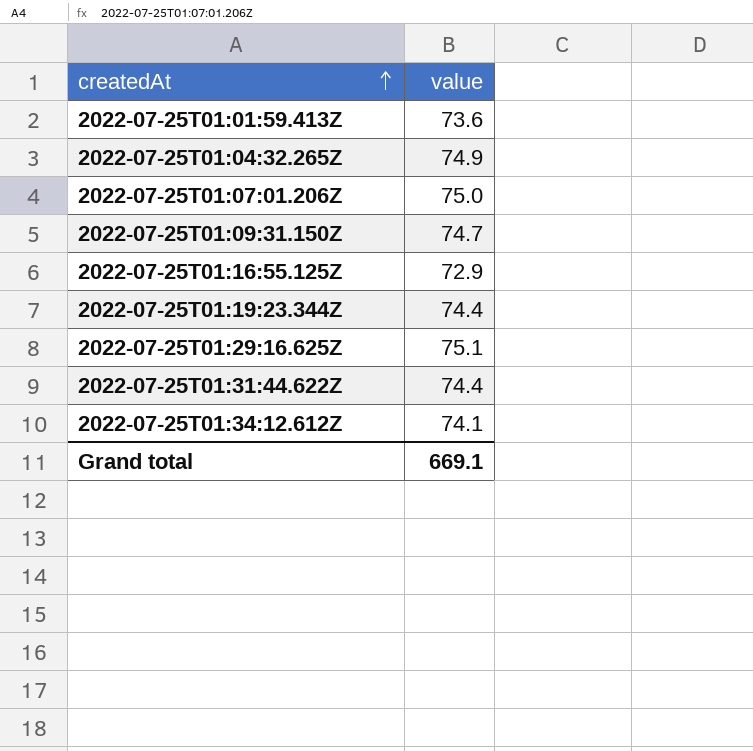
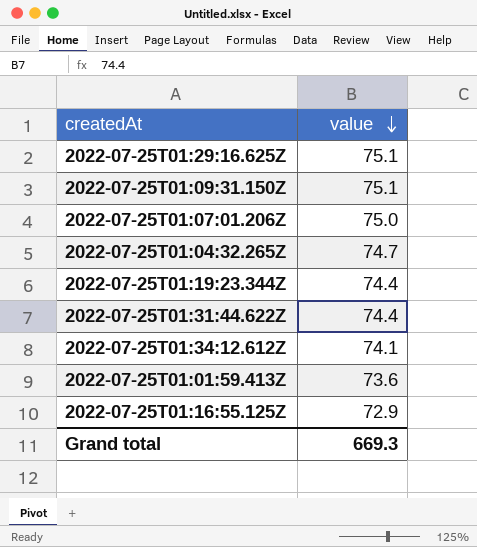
row order: createdAt ascending -> value descending
2022-07-25T01:09:31.150Z | value: 74.7 -> 75.1
2022-07-25T01:04:32.265Z | value: 74.9 -> 74.7
Grand total | value: 669.1 -> 669.3

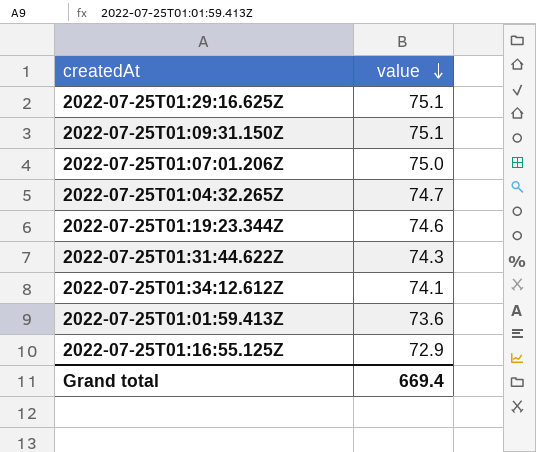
2022-07-25T01:19:23.344Z | value: 74.4 -> 74.6
2022-07-25T01:31:44.622Z | value: 74.4 -> 74.3
Grand total | value: 669.3 -> 669.4

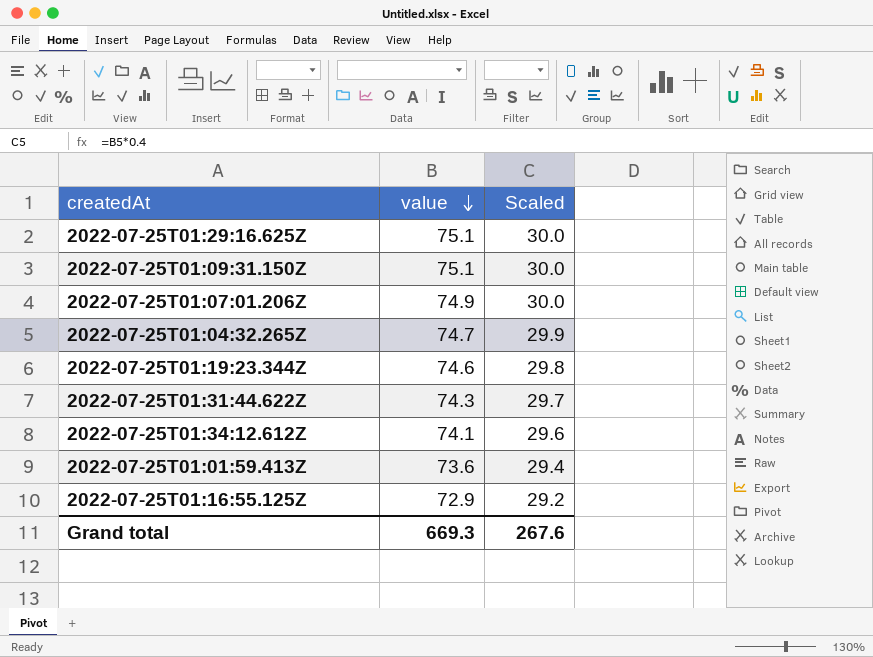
column Scaled | formula: none -> [value] * 0.4
2022-07-25T01:07:01.206Z | value: 75.0 -> 74.9
Grand total | value: 669.4 -> 669.3

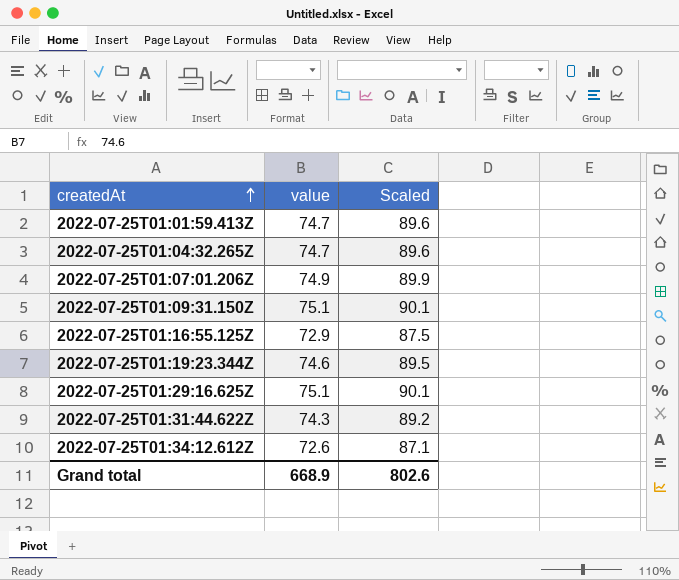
row order: value descending -> createdAt ascending
column Scaled | formula: [value] * 0.4 -> [value] * 1.2
2022-07-25T01:01:59.413Z | value: 73.6 -> 74.7
2022-07-25T01:34:12.612Z | value: 74.1 -> 72.6
Grand total | value: 669.3 -> 668.9
Grand total | Scaled: 267.6 -> 802.6

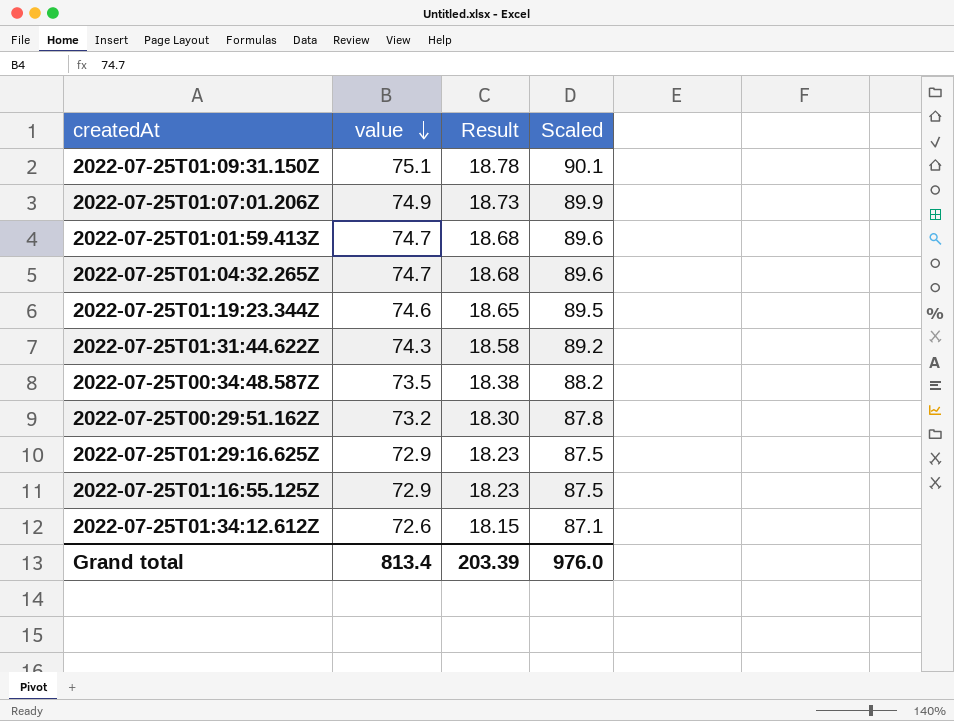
row order: createdAt ascending -> value descending
column Result | formula: none -> [value] * 0.25
row 2022-07-25T00:34:48.587Z: none -> 73.5 | 18.38 | 88.2
row 2022-07-25T00:29:51.162Z: none -> 73.2 | 18.30 | 87.8
2022-07-25T01:29:16.625Z | value: 75.1 -> 72.9
2022-07-25T01:29:16.625Z | Scaled: 90.1 -> 87.5
Grand total | value: 668.9 -> 813.4
Grand total | Scaled: 802.6 -> 976.0

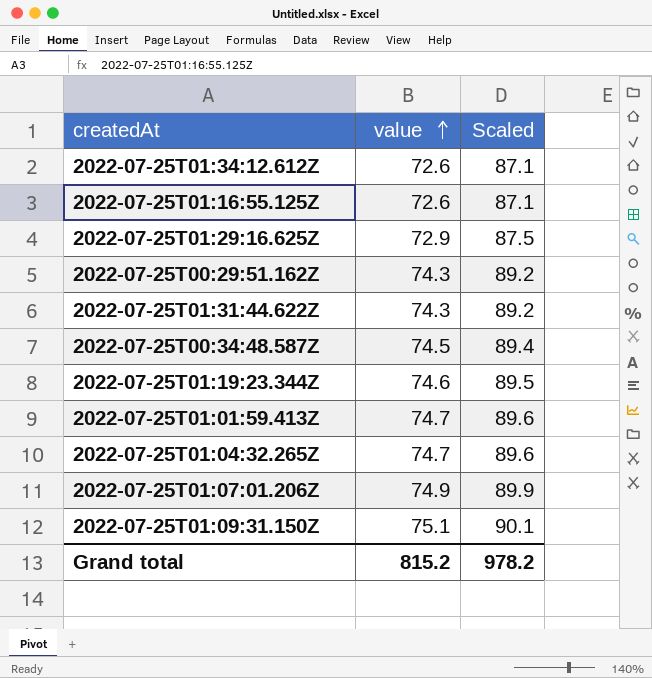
row order: value descending -> value ascending
column Result | formula: [value] * 0.25 -> none
2022-07-25T01:16:55.125Z | value: 72.9 -> 72.6
2022-07-25T01:16:55.125Z | Scaled: 87.5 -> 87.1
2022-07-25T00:29:51.162Z | value: 73.2 -> 74.3
2022-07-25T00:29:51.162Z | Scaled: 87.8 -> 89.2
2022-07-25T00:34:48.587Z | value: 73.5 -> 74.5
2022-07-25T00:34:48.587Z | Scaled: 88.2 -> 89.4
Grand total | value: 813.4 -> 815.2
Grand total | Scaled: 976.0 -> 978.2

